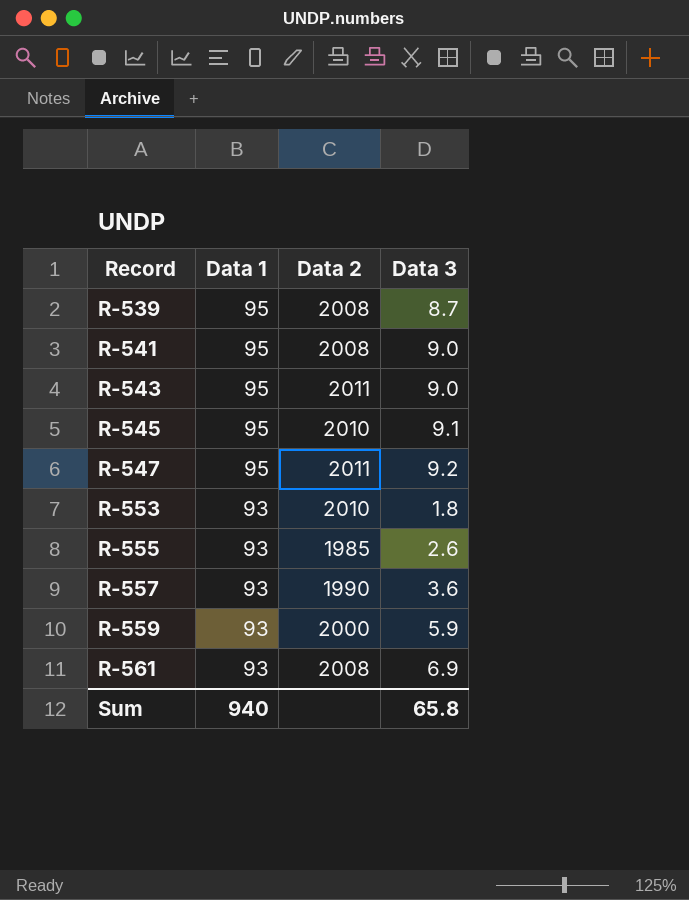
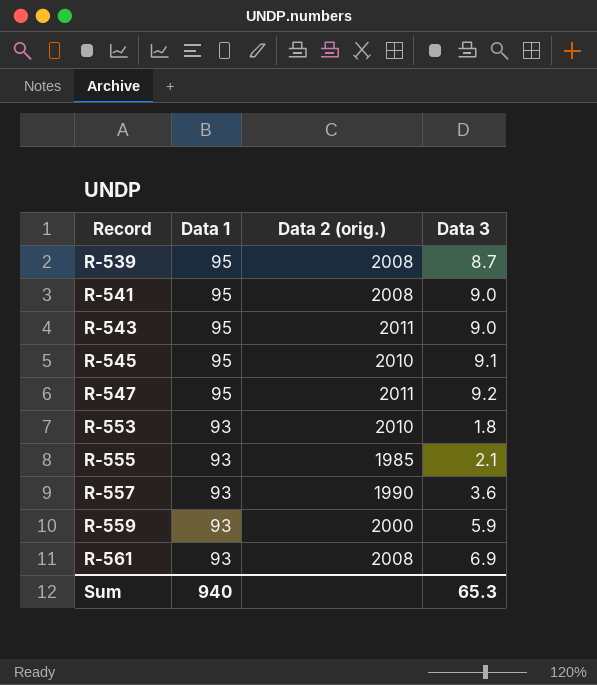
column name: Data 2 -> Data 2 (orig.)
R-555 | Data 3: 2.6 -> 2.1
Sum | Data 3: 65.8 -> 65.3

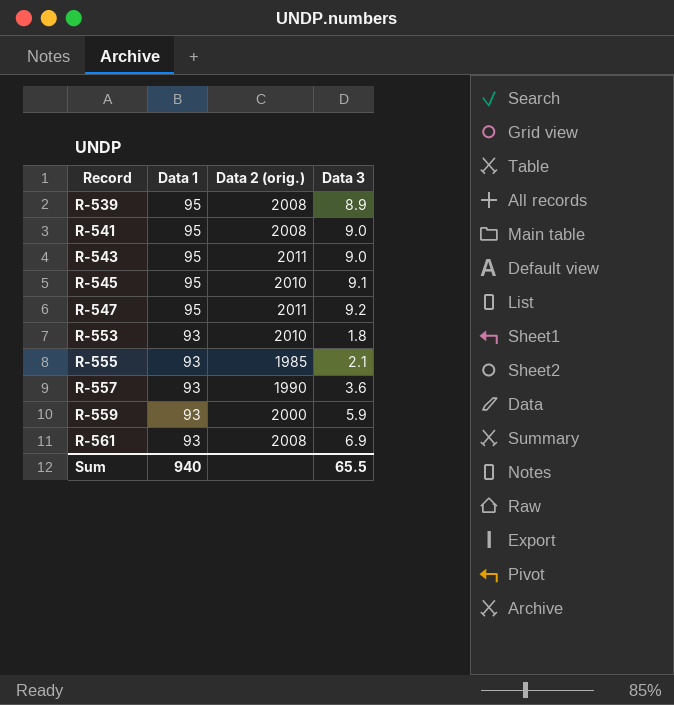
R-539 | Data 3: 8.7 -> 8.9
Sum | Data 3: 65.3 -> 65.5

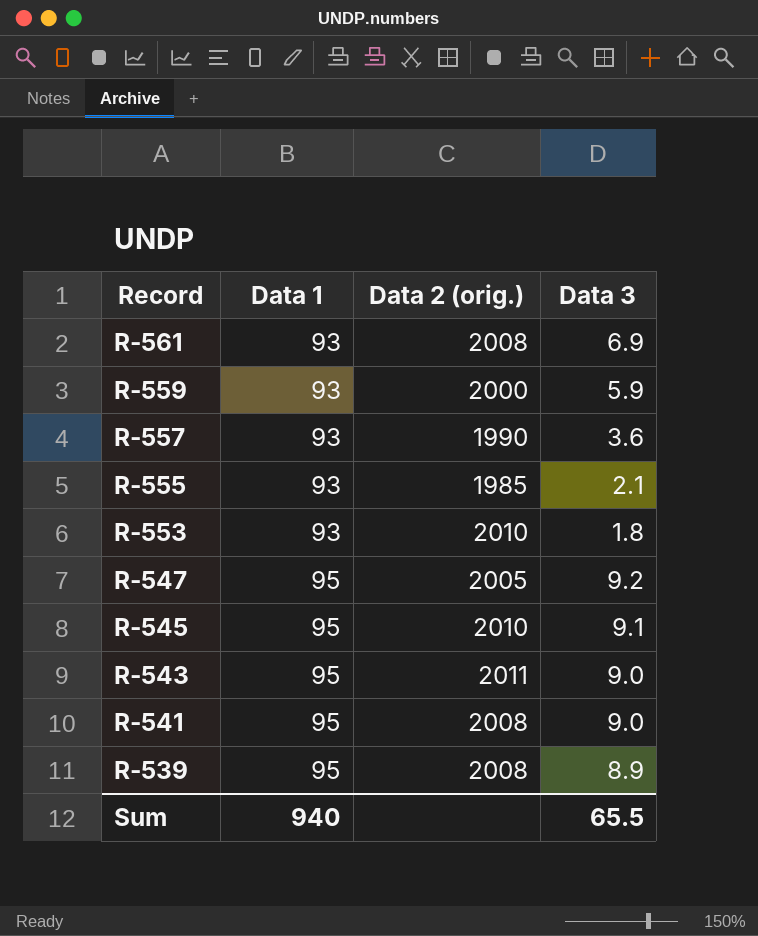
row order: Record ascending -> Record descending
R-547 | Data 2 (orig.): 2011 -> 2005

